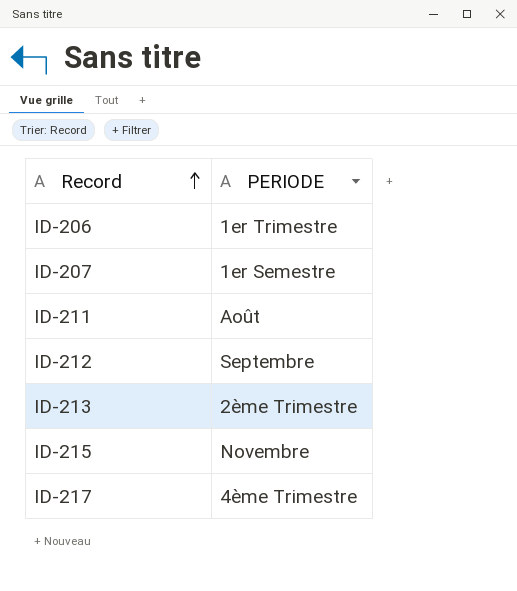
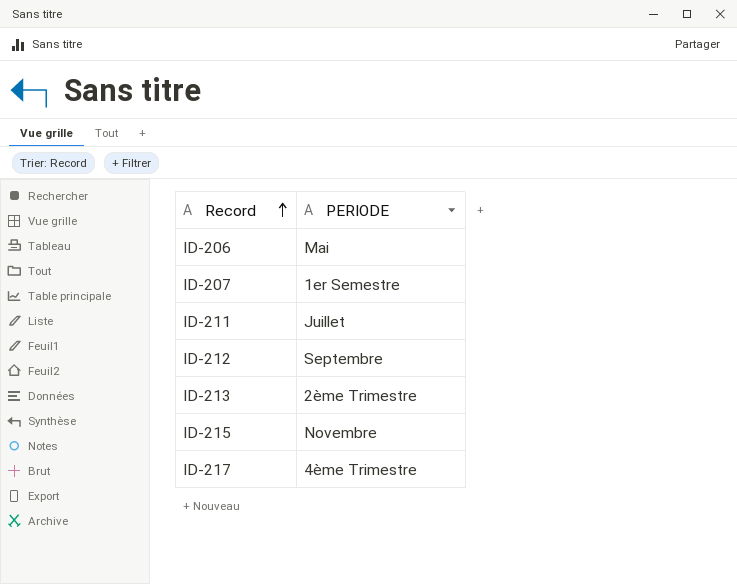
ID-206 | PERIODE: 1er Trimestre -> Mai
ID-211 | PERIODE: Août -> Juillet

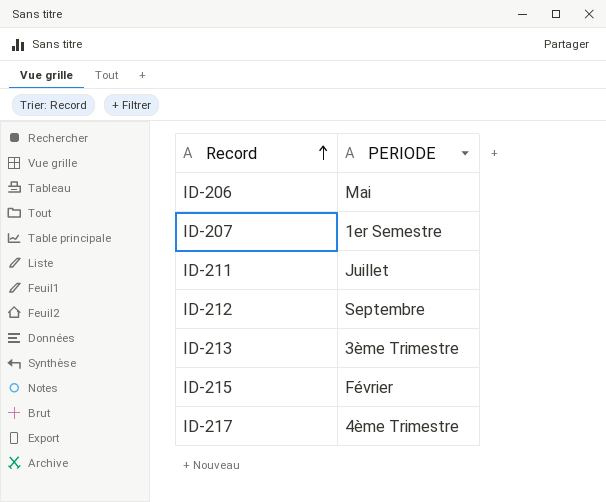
ID-213 | PERIODE: 2ème Trimestre -> 3ème Trimestre
ID-215 | PERIODE: Novembre -> Février

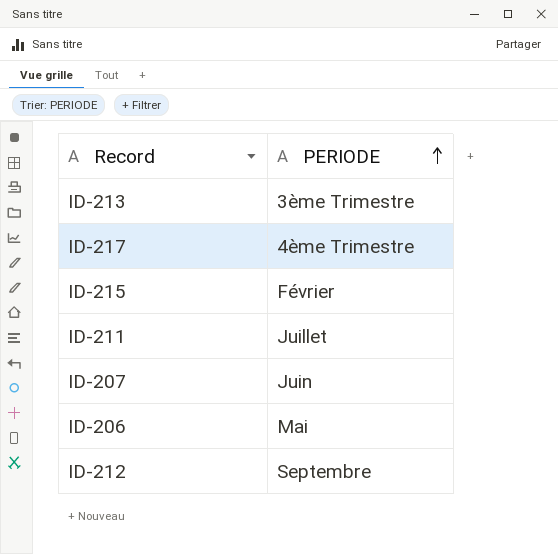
row order: Record ascending -> PERIODE ascending
ID-207 | PERIODE: 1er Semestre -> Juin

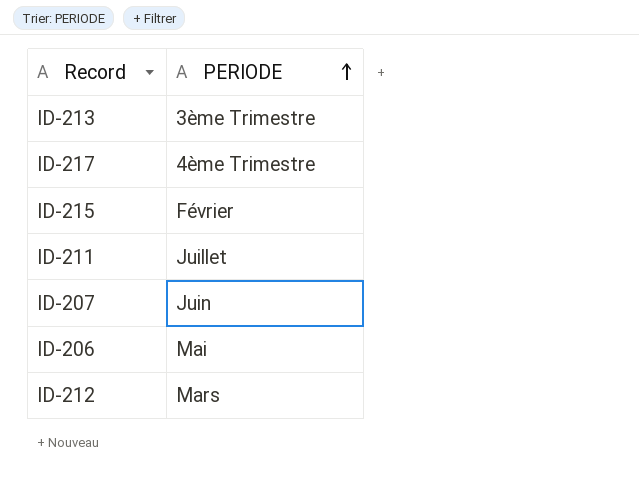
ID-212 | PERIODE: Septembre -> Mars

